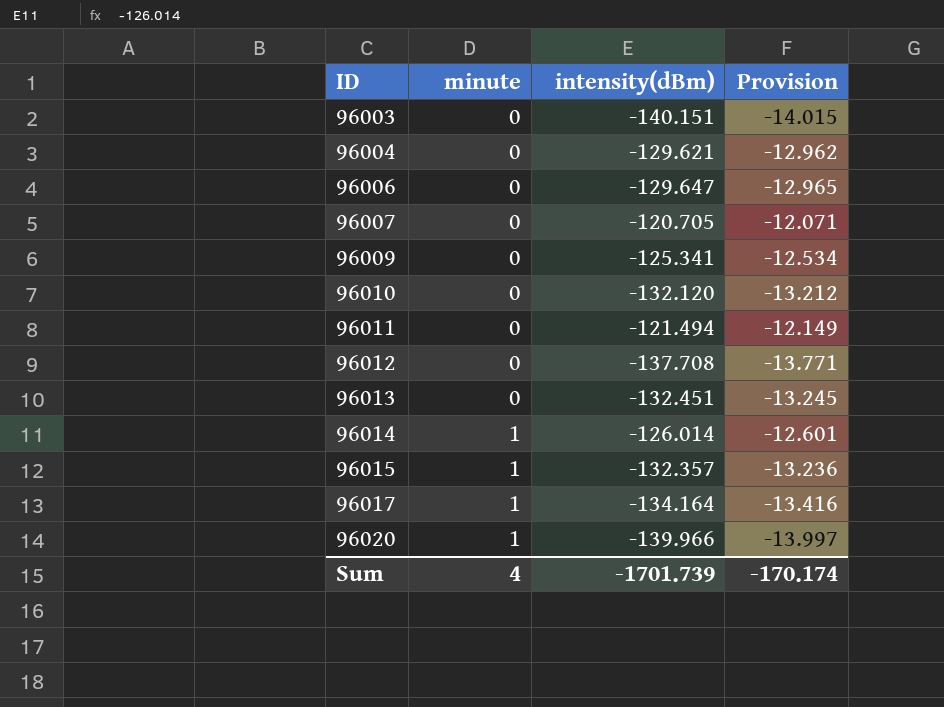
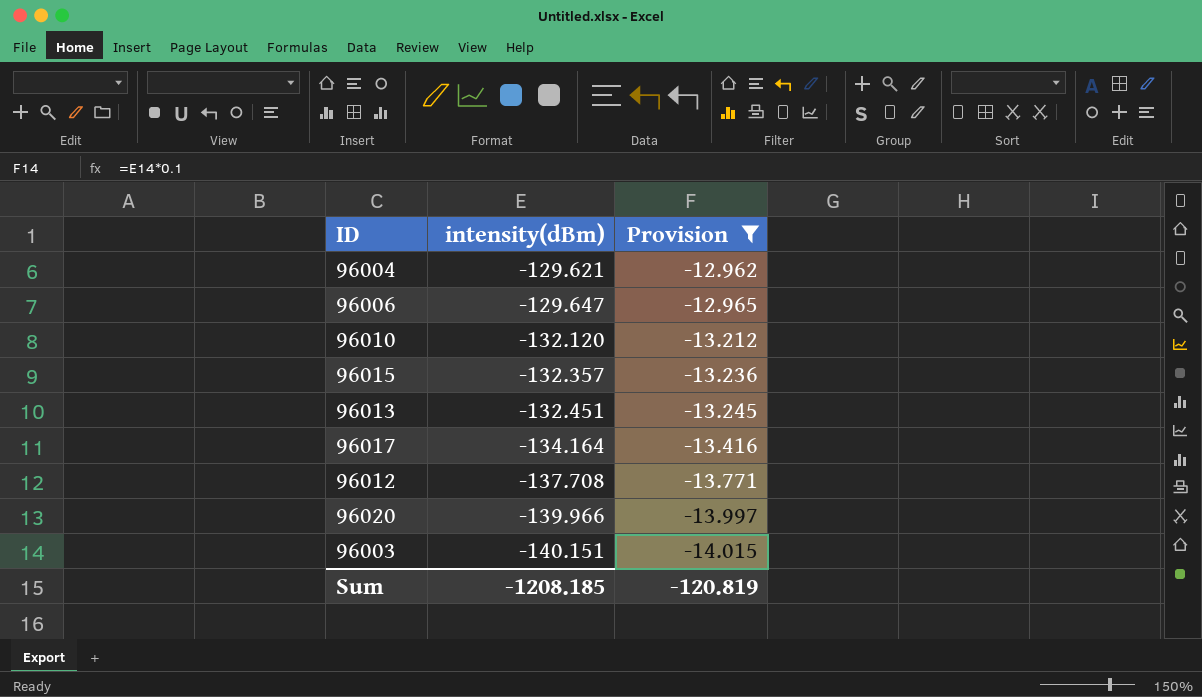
filter: none -> Provision <= -12.962
row order: ID ascending -> intensity(dBm) descending
column minute | position: 2 -> none
Sum | intensity(dBm): -1701.739 -> -1208.185
Sum | Provision: -170.174 -> -120.819

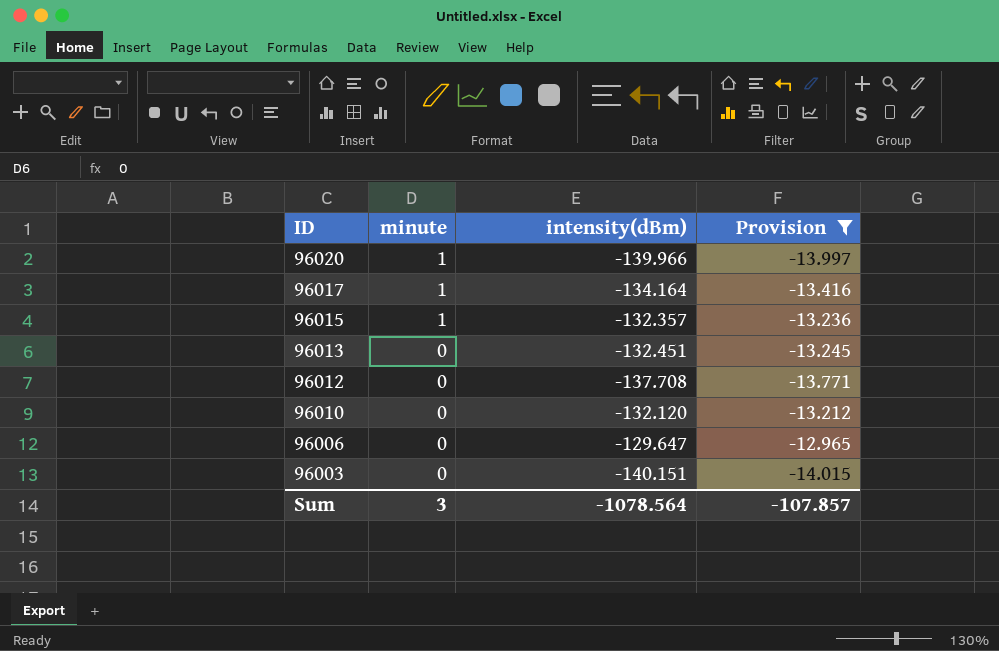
row order: intensity(dBm) descending -> ID descending
column minute | position: none -> 2
row 96004: -129.621 | -12.962 -> none
Sum | intensity(dBm): -1208.185 -> -1078.564
Sum | Provision: -120.819 -> -107.857

